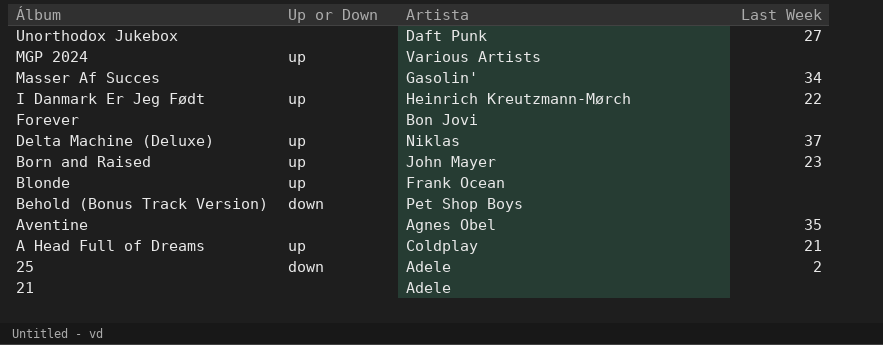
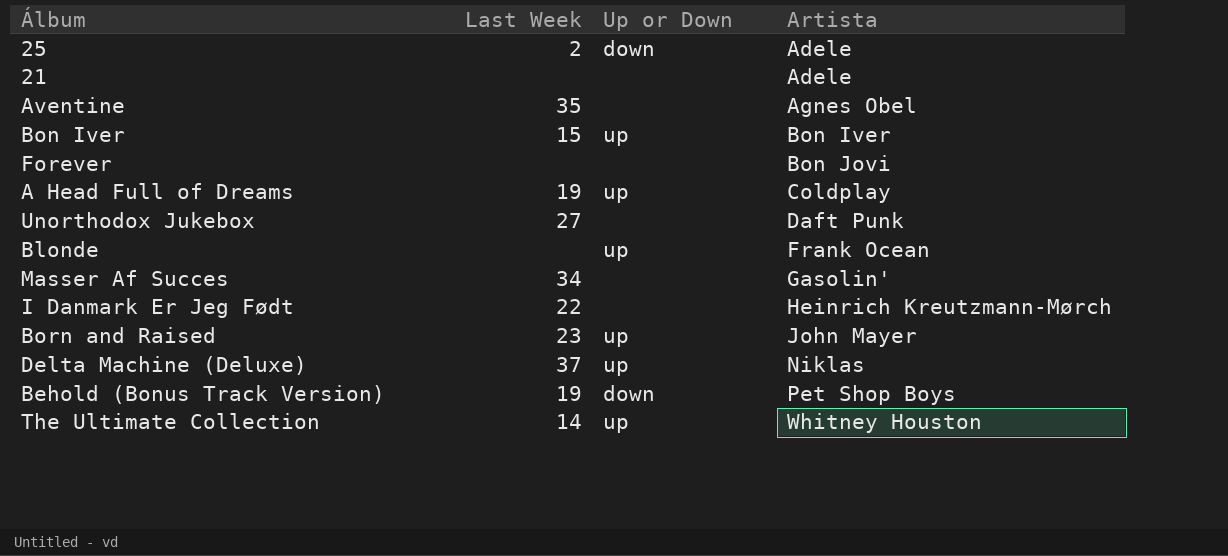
row order: Álbum descending -> Artista ascending
column Last Week | position: 4 -> 2
row MGP 2024: up | Various Artists | none -> none
row Bon Iver: none -> 15 | up | Bon Iver
A Head Full of Dreams | Last Week: 21 -> 19
I Danmark Er Jeg Født | Up or Down: up -> none
Behold (Bonus Track Version) | Last Week: none -> 19
row The Ultimate Collection: none -> 14 | up | Whitney Houston

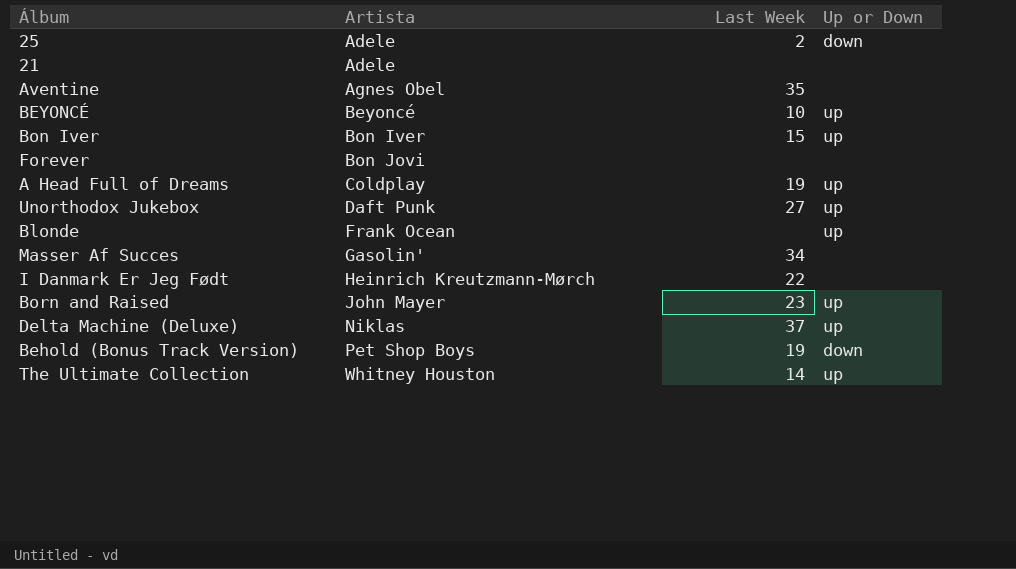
column Artista | position: 4 -> 2
row BEYONCÉ: none -> Beyoncé | 10 | up
Unorthodox Jukebox | Up or Down: none -> up

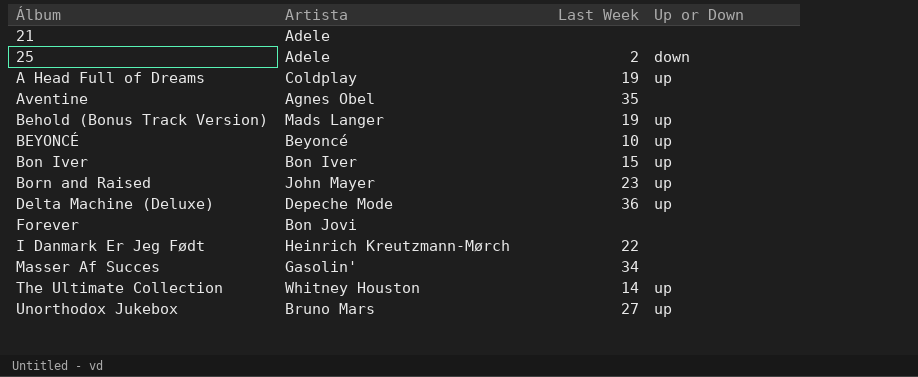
row order: Artista ascending -> Álbum ascending
row Blonde: Frank Ocean | none | up -> none
Behold (Bonus Track Version) | Artista: Pet Shop Boys -> Mads Langer
Behold (Bonus Track Version) | Up or Down: down -> up
Delta Machine (Deluxe) | Artista: Niklas -> Depeche Mode
Delta Machine (Deluxe) | Last Week: 37 -> 36
Unorthodox Jukebox | Artista: Daft Punk -> Bruno Mars

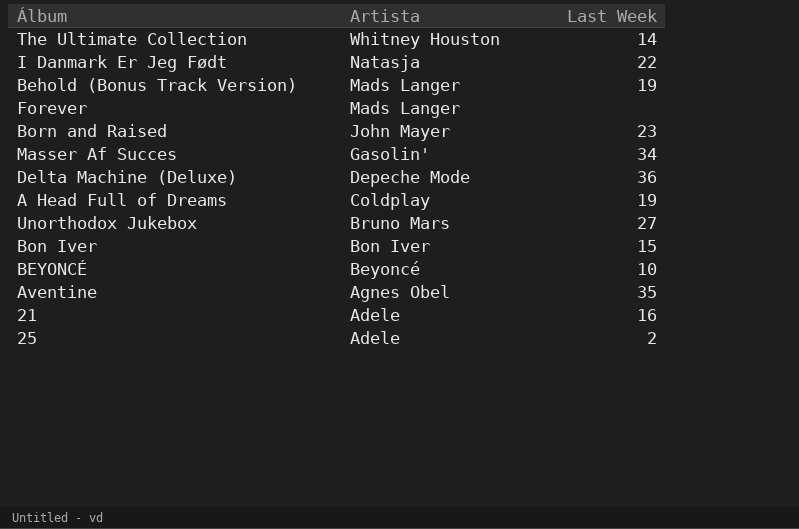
row order: Álbum ascending -> Artista descending
column Up or Down | position: 4 -> none
I Danmark Er Jeg Født | Artista: Heinrich Kreutzmann-Mørch -> Natasja
Forever | Artista: Bon Jovi -> Mads Langer
21 | Last Week: none -> 16

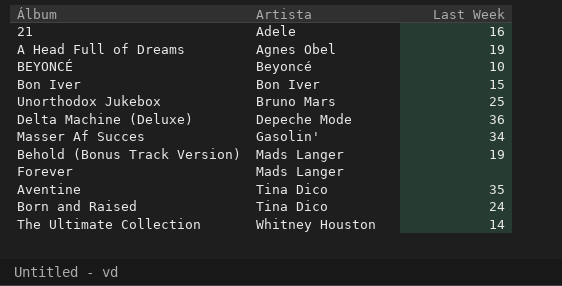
row order: Artista descending -> Artista ascending
row I Danmark Er Jeg Født: Natasja | 22 -> none
row 25: Adele | 2 -> none
A Head Full of Dreams | Artista: Coldplay -> Agnes Obel
Unorthodox Jukebox | Last Week: 27 -> 25
Aventine | Artista: Agnes Obel -> Tina Dico
Born and Raised | Artista: John Mayer -> Tina Dico
Born and Raised | Last Week: 23 -> 24

